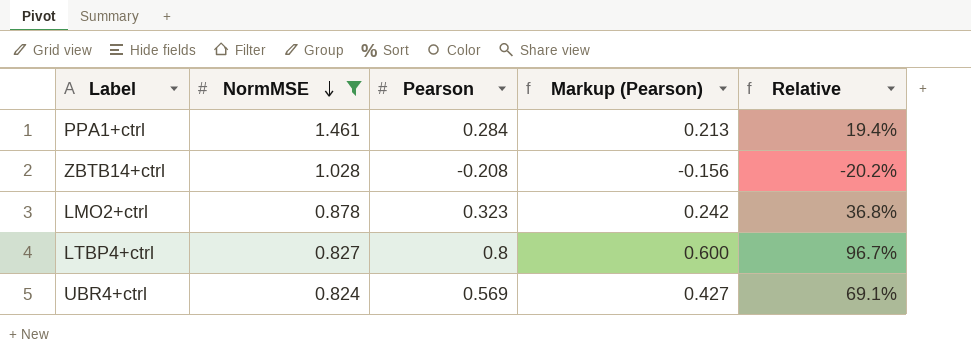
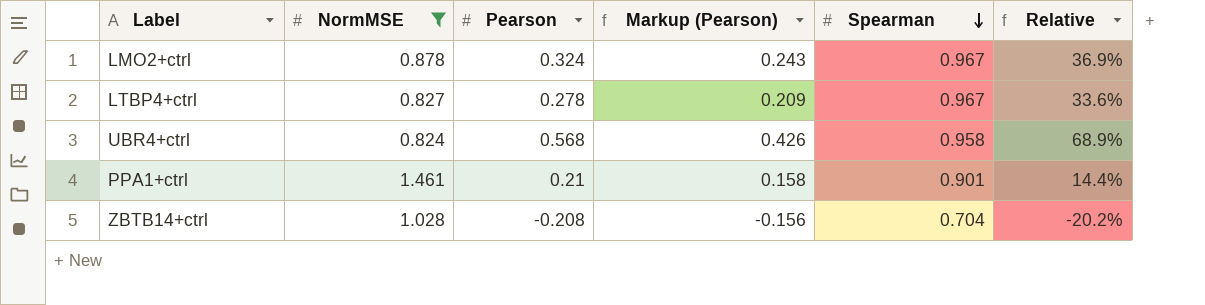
row order: NormMSE descending -> Spearman descending
column Spearman | position: none -> 5
LMO2+ctrl | Pearson: 0.323 -> 0.324
LMO2+ctrl | Markup (Pearson): 0.242 -> 0.243
LMO2+ctrl | Relative: 36.8% -> 36.9%
LTBP4+ctrl | Pearson: 0.8 -> 0.278
LTBP4+ctrl | Markup (Pearson): 0.600 -> 0.209
LTBP4+ctrl | Relative: 96.7% -> 33.6%
UBR4+ctrl | Pearson: 0.569 -> 0.568
UBR4+ctrl | Markup (Pearson): 0.427 -> 0.426
UBR4+ctrl | Relative: 69.1% -> 68.9%
PPA1+ctrl | Pearson: 0.284 -> 0.21
PPA1+ctrl | Markup (Pearson): 0.213 -> 0.158
PPA1+ctrl | Relative: 19.4% -> 14.4%

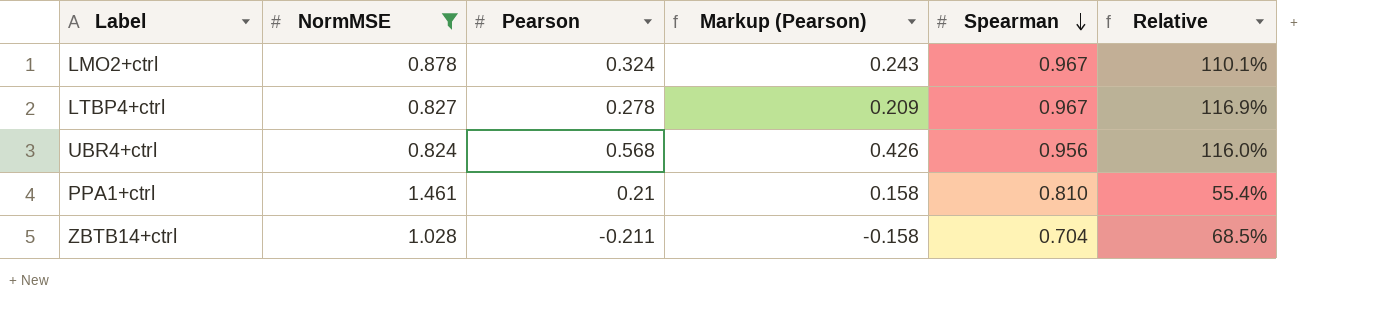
column Relative | formula: [Pearson] / [NormMSE] -> [Spearman] / [NormMSE]
UBR4+ctrl | Spearman: 0.958 -> 0.956
PPA1+ctrl | Spearman: 0.901 -> 0.810
ZBTB14+ctrl | Pearson: -0.208 -> -0.211
ZBTB14+ctrl | Markup (Pearson): -0.156 -> -0.158

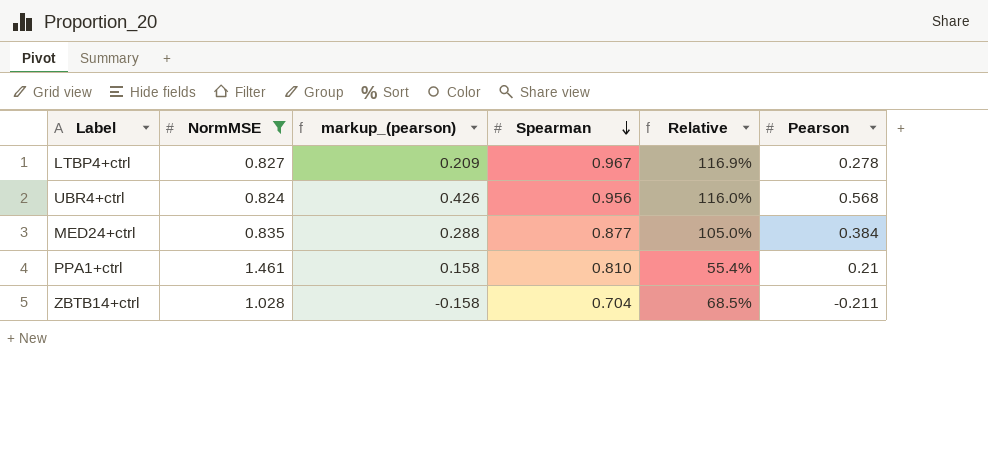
column name: Markup (Pearson) -> markup_(pearson)
column Pearson | position: 3 -> 6
row LMO2+ctrl: 0.878 | 0.324 | 0.243 | 0.967 | 110.1% -> none
row MED24+ctrl: none -> 0.835 | 0.288 | 0.877 | 105.0% | 0.384

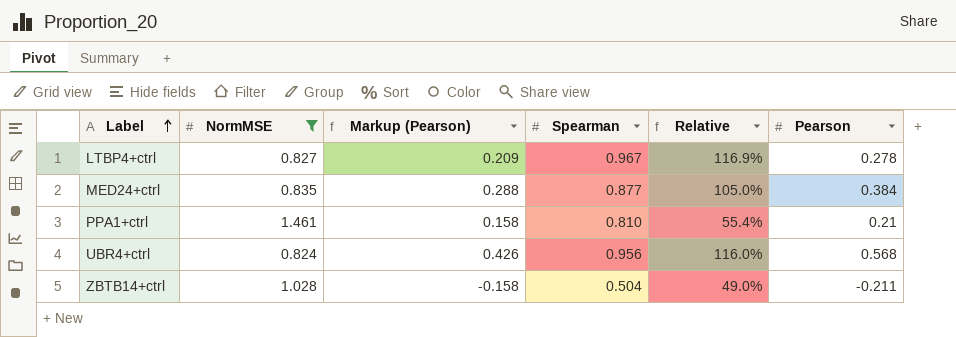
row order: Spearman descending -> Label ascending
column name: markup_(pearson) -> Markup (Pearson)
ZBTB14+ctrl | Spearman: 0.704 -> 0.504
ZBTB14+ctrl | Relative: 68.5% -> 49.0%

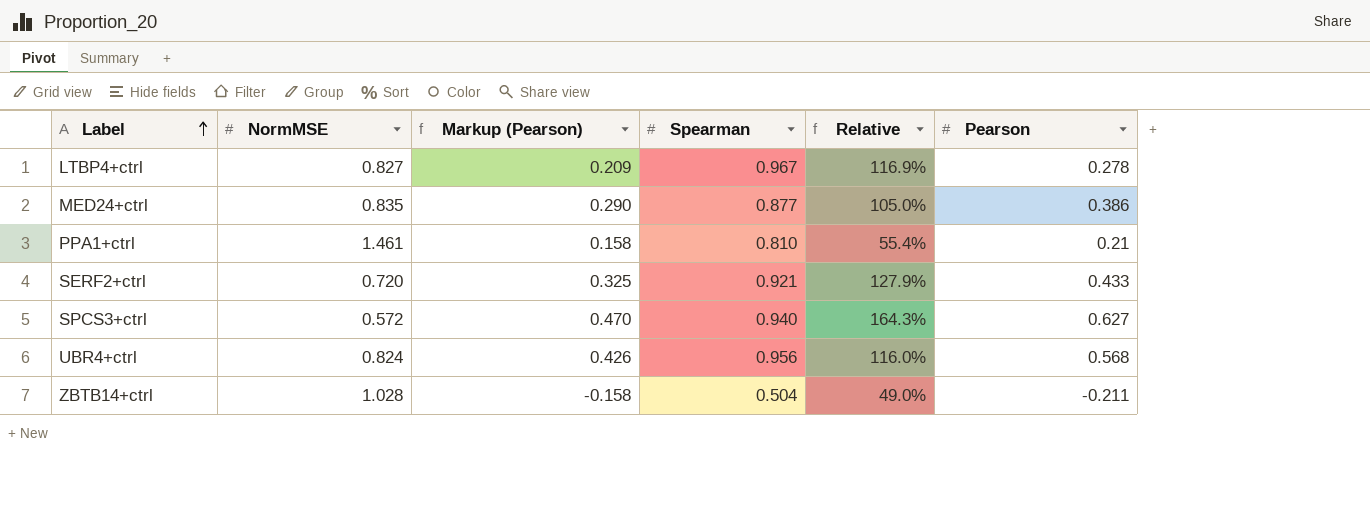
filter: NormMSE >= 0.824 -> none
MED24+ctrl | Markup (Pearson): 0.288 -> 0.290
MED24+ctrl | Pearson: 0.384 -> 0.386

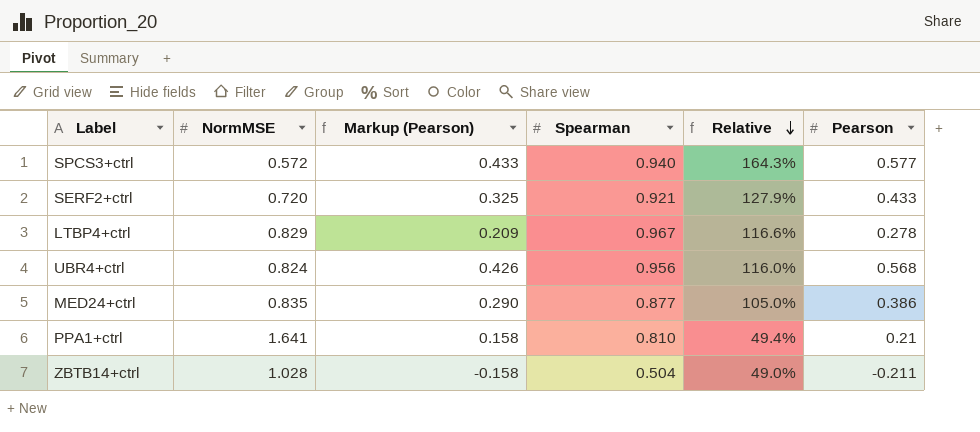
row order: Label ascending -> Relative descending
SPCS3+ctrl | Markup (Pearson): 0.470 -> 0.433
SPCS3+ctrl | Pearson: 0.627 -> 0.577
LTBP4+ctrl | NormMSE: 0.827 -> 0.829
LTBP4+ctrl | Relative: 116.9% -> 116.6%
PPA1+ctrl | NormMSE: 1.461 -> 1.641
PPA1+ctrl | Relative: 55.4% -> 49.4%

